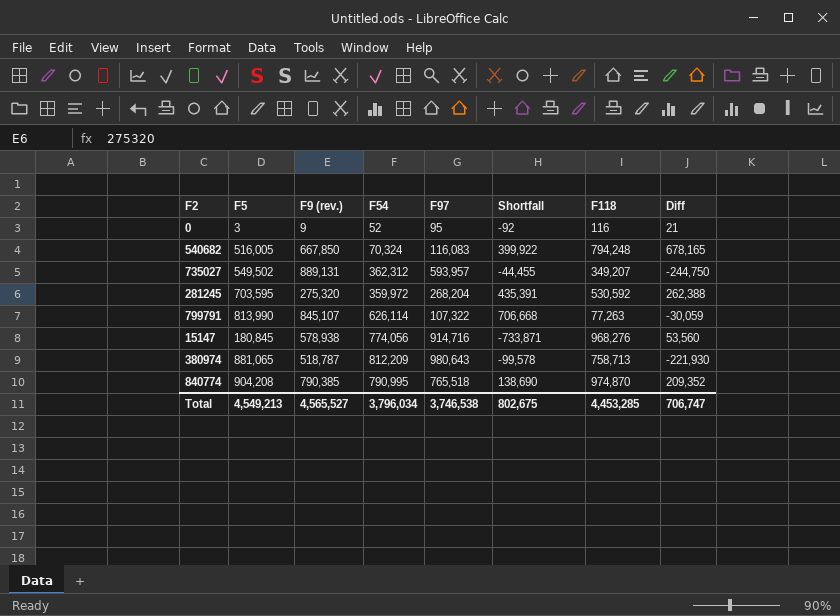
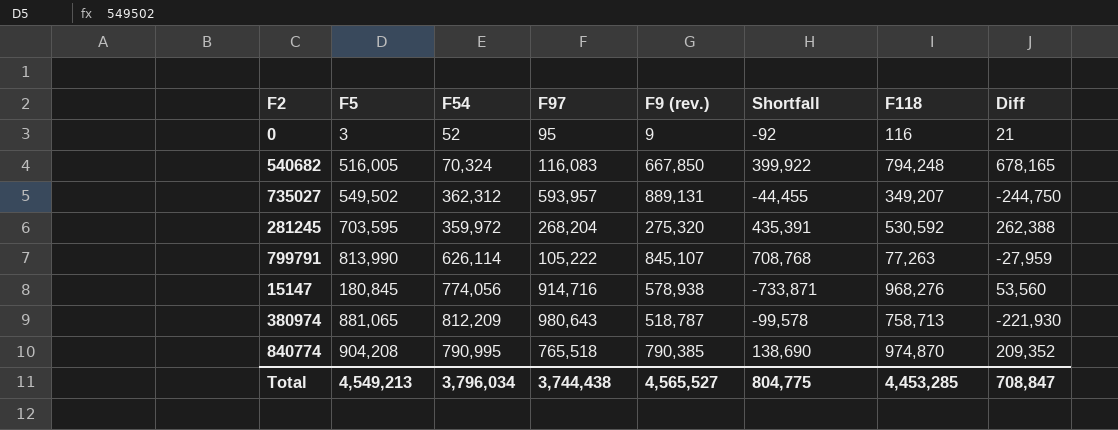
column F9 (rev.) | position: 3 -> 5
799791 | F97: 107,322 -> 105,222
799791 | Shortfall: 706,668 -> 708,768
799791 | Diff: -30,059 -> -27,959
Total | F97: 3,746,538 -> 3,744,438
Total | Shortfall: 802,675 -> 804,775
Total | Diff: 706,747 -> 708,847

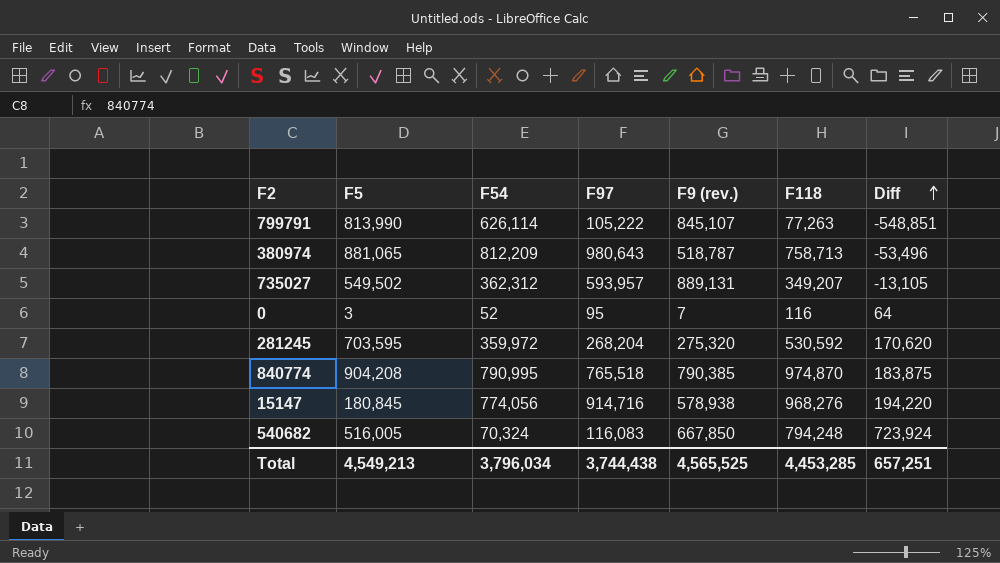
row order: none -> Diff ascending
column Shortfall | formula: [F5] - [F97] -> none
column Diff | formula: [F118] - [F97] -> [F118] - [F54]
0 | F9 (rev.): 9 -> 7
Total | F9 (rev.): 4,565,527 -> 4,565,525
Total | Diff: 708,847 -> 657,251

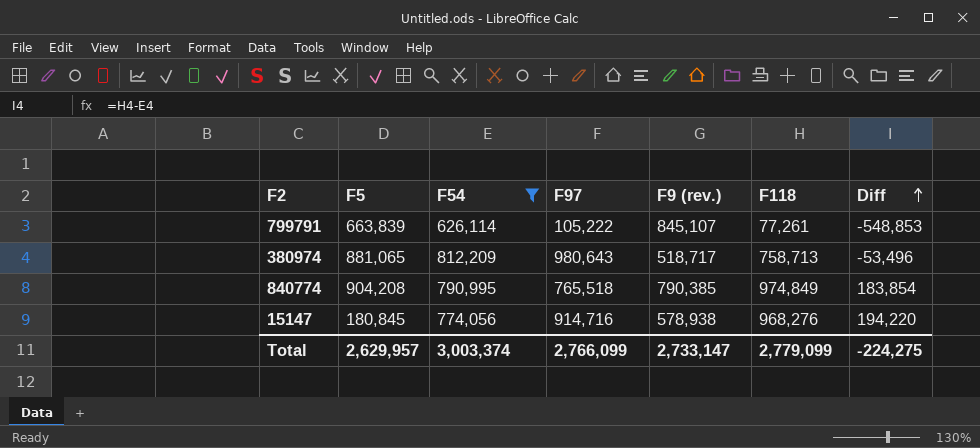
filter: none -> F54 >= 626,114
799791 | F5: 813,990 -> 663,839
799791 | F118: 77,263 -> 77,261
799791 | Diff: -548,851 -> -548,853
380974 | F9 (rev.): 518,787 -> 518,717
840774 | F118: 974,870 -> 974,849
840774 | Diff: 183,875 -> 183,854
Total | F5: 4,549,213 -> 2,629,957
Total | F54: 3,796,034 -> 3,003,374
Total | F97: 3,744,438 -> 2,766,099
Total | F9 (rev.): 4,565,525 -> 2,733,147
Total | F118: 4,453,285 -> 2,779,099
Total | Diff: 657,251 -> -224,275

